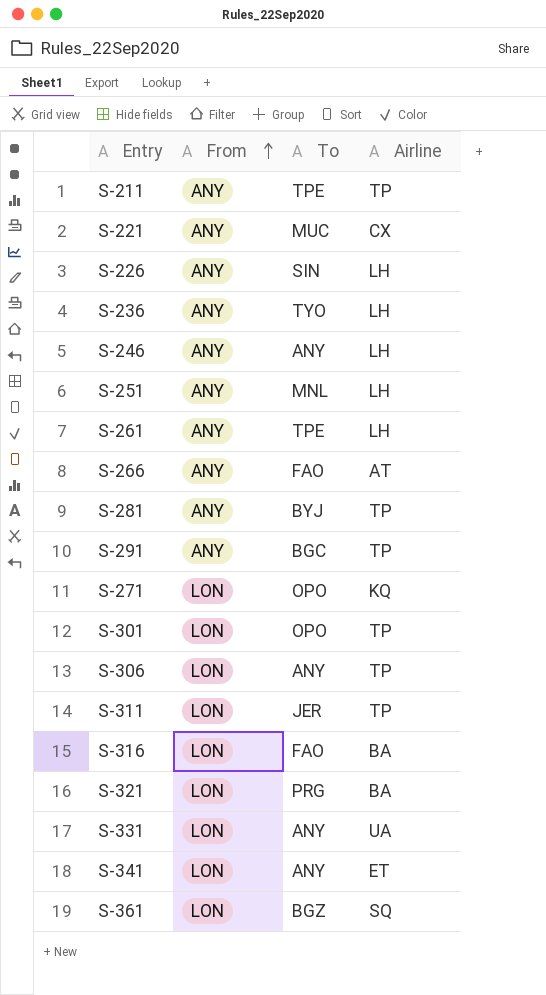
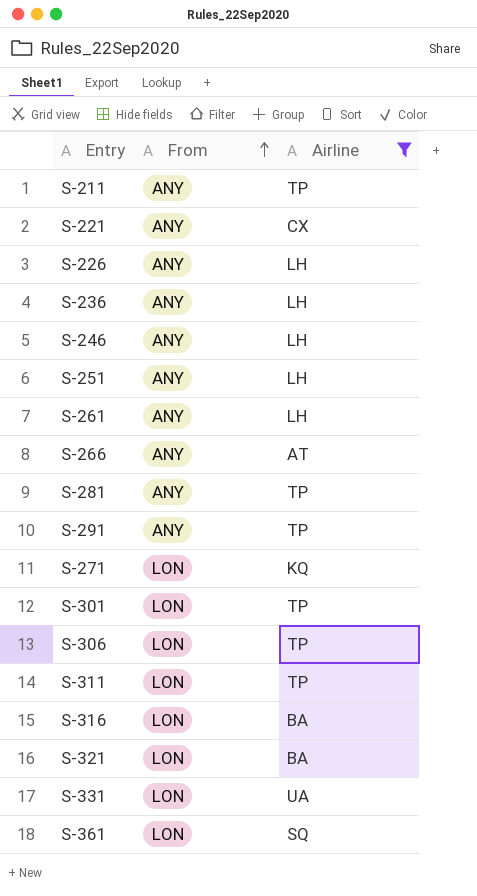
filter: none -> Airline != ET
column To | position: 3 -> none

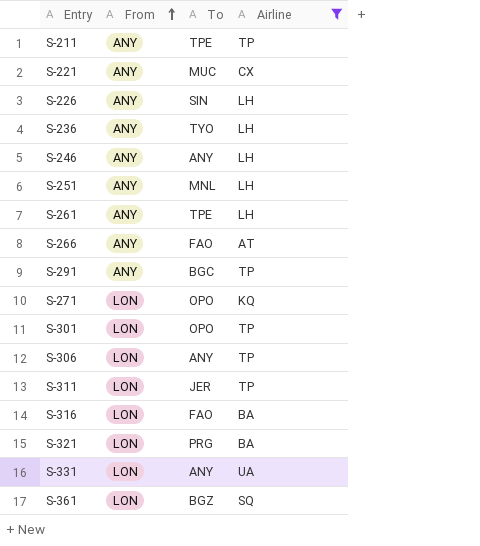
column To | position: none -> 3
row S-281: ANY | TP -> none

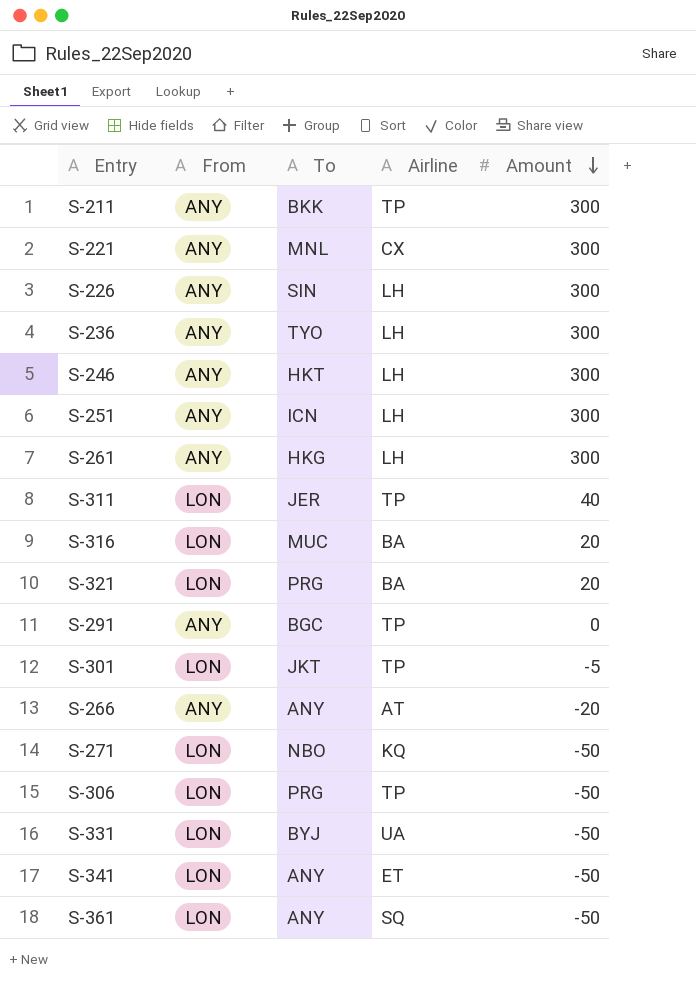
filter: Airline != ET -> none
row order: From ascending -> Amount descending
column Amount | position: none -> 5
S-211 | To: TPE -> BKK
S-221 | To: MUC -> MNL
S-246 | To: ANY -> HKT
S-251 | To: MNL -> ICN
S-261 | To: TPE -> HKG
S-316 | To: FAO -> MUC
S-301 | To: OPO -> JKT
S-266 | To: FAO -> ANY
S-271 | To: OPO -> NBO
S-306 | To: ANY -> PRG
S-331 | To: ANY -> BYJ
S-361 | To: BGZ -> ANY

